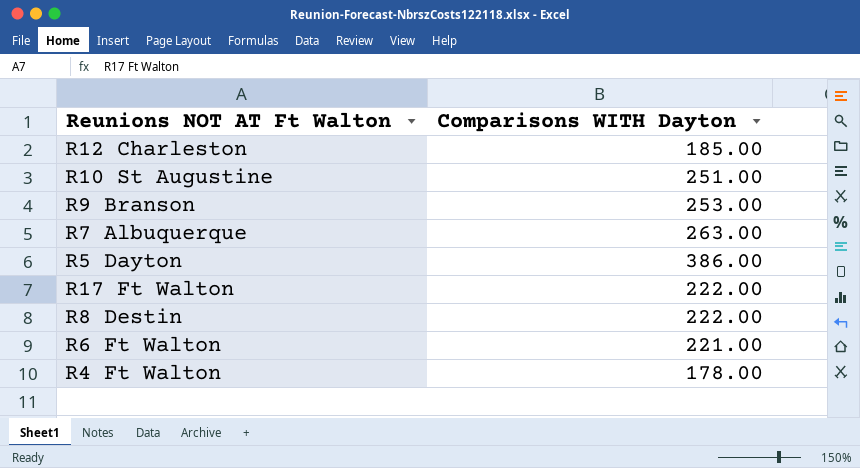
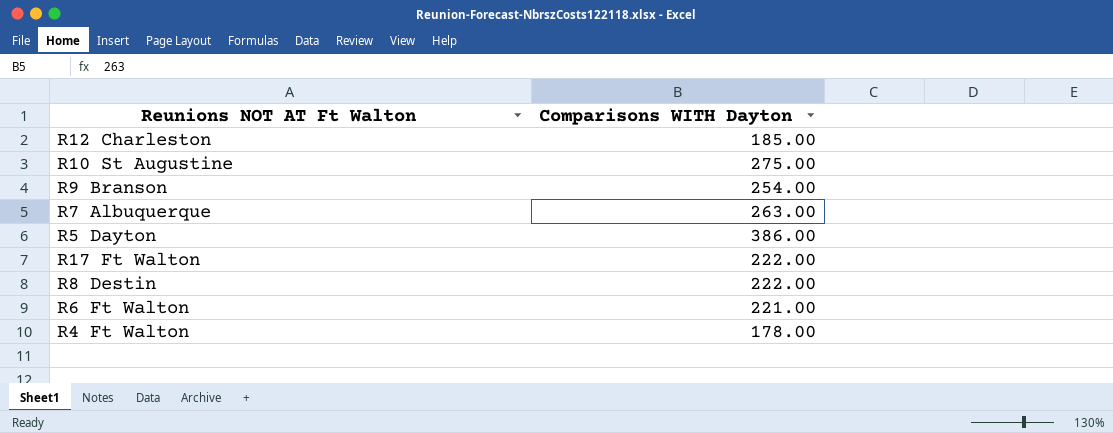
R10 St Augustine | Comparisons WITH Dayton: 251.00 -> 275.00
R9 Branson | Comparisons WITH Dayton: 253.00 -> 254.00

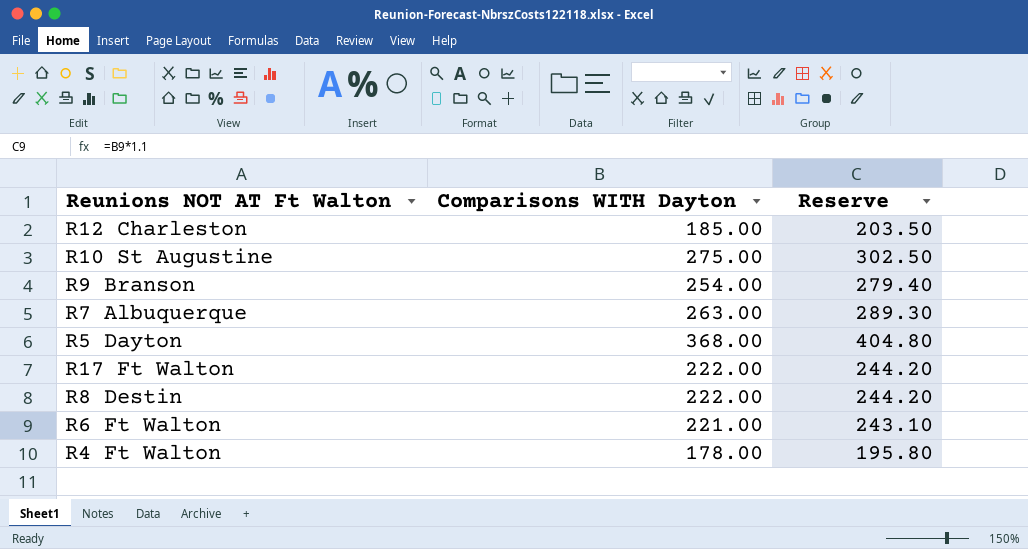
column Reserve | formula: none -> [Comparisons WITH Dayton] * 1.1
R5 Dayton | Comparisons WITH Dayton: 386.00 -> 368.00

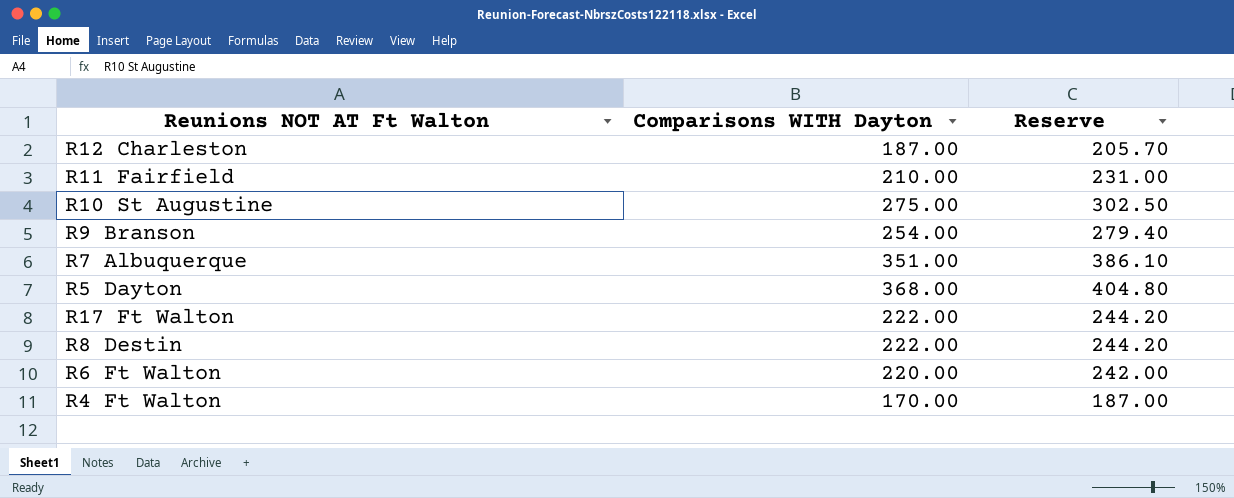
R12 Charleston | Comparisons WITH Dayton: 185.00 -> 187.00
R12 Charleston | Reserve: 203.50 -> 205.70
row R11 Fairfield: none -> 210.00 | 231.00
R7 Albuquerque | Comparisons WITH Dayton: 263.00 -> 351.00
R7 Albuquerque | Reserve: 289.30 -> 386.10
R6 Ft Walton | Comparisons WITH Dayton: 221.00 -> 220.00
R6 Ft Walton | Reserve: 243.10 -> 242.00
R4 Ft Walton | Comparisons WITH Dayton: 178.00 -> 170.00
R4 Ft Walton | Reserve: 195.80 -> 187.00

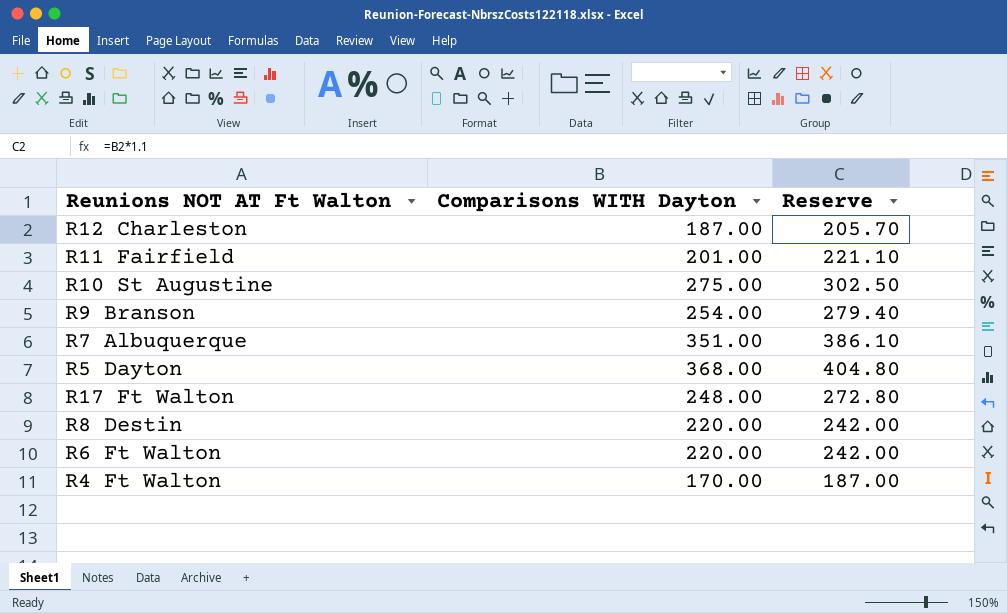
R11 Fairfield | Comparisons WITH Dayton: 210.00 -> 201.00
R11 Fairfield | Reserve: 231.00 -> 221.10
R17 Ft Walton | Comparisons WITH Dayton: 222.00 -> 248.00
R17 Ft Walton | Reserve: 244.20 -> 272.80
R8 Destin | Comparisons WITH Dayton: 222.00 -> 220.00
R8 Destin | Reserve: 244.20 -> 242.00

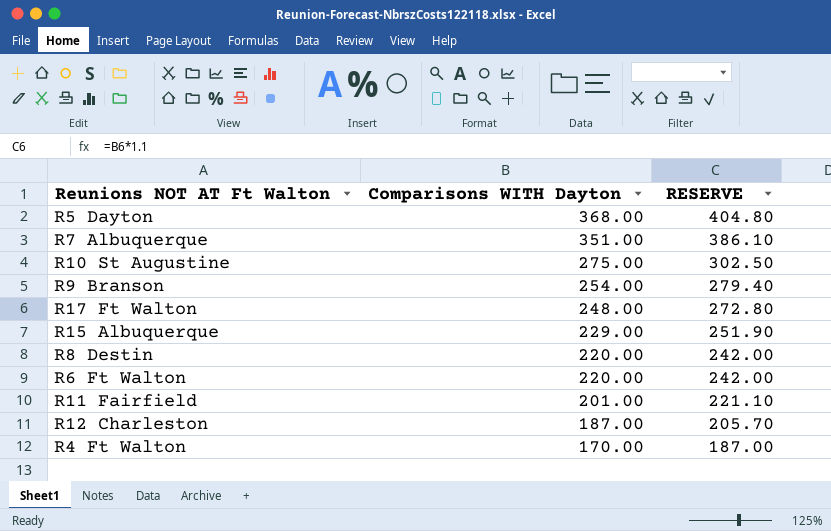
row order: none -> Comparisons WITH Dayton descending
column name: Reserve -> RESERVE
row R15 Albuquerque: none -> 229.00 | 251.90

